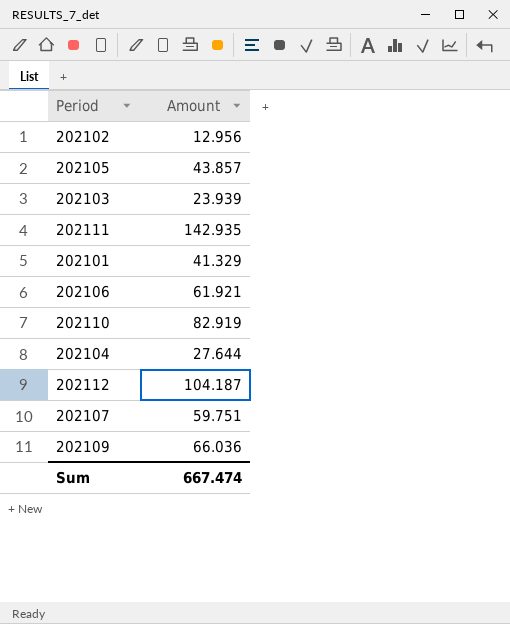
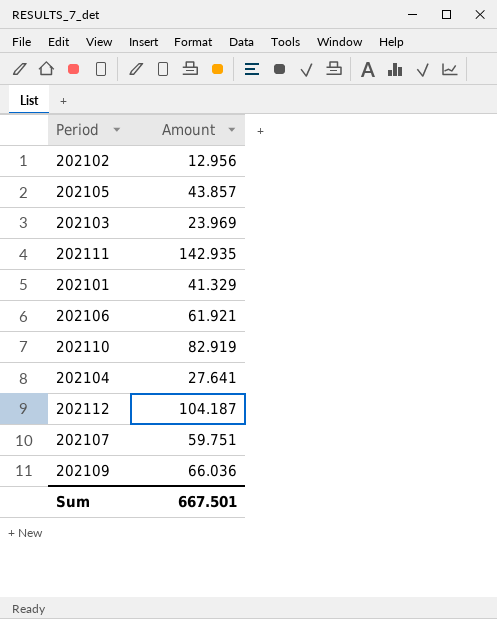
202103 | Amount: 23.939 -> 23.969
202104 | Amount: 27.644 -> 27.641
Sum | Amount: 667.474 -> 667.501

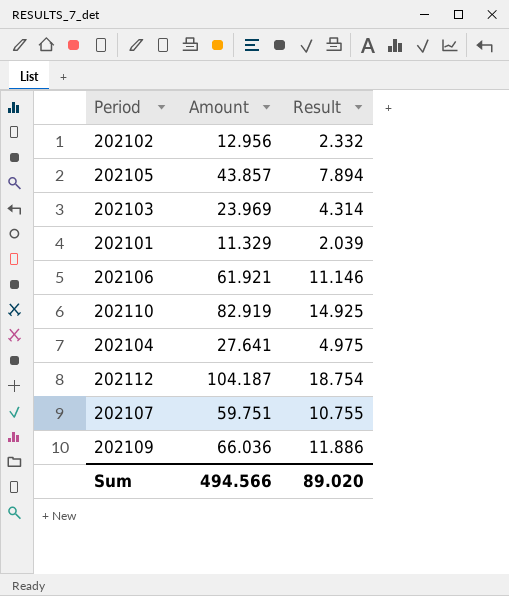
column Result | formula: none -> [Amount] * 0.18
row 202111: 142.935 -> none
202101 | Amount: 41.329 -> 11.329
Sum | Amount: 667.501 -> 494.566

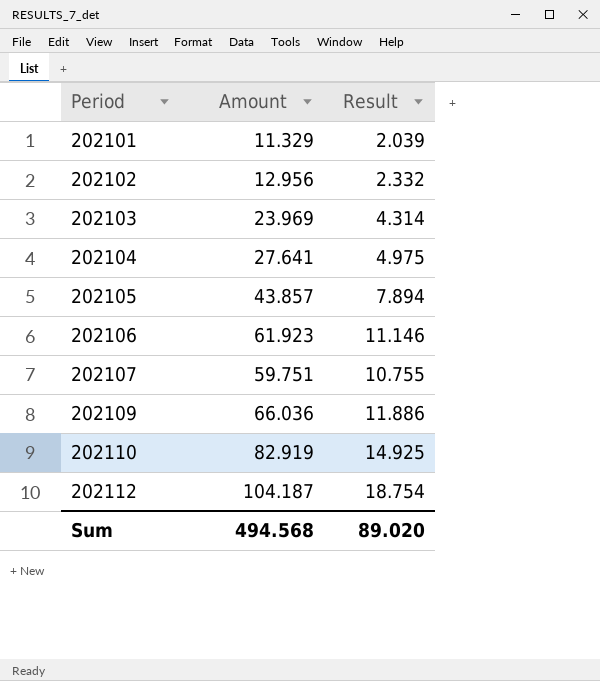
row order: none -> Period ascending
202106 | Amount: 61.921 -> 61.923
Sum | Amount: 494.566 -> 494.568

